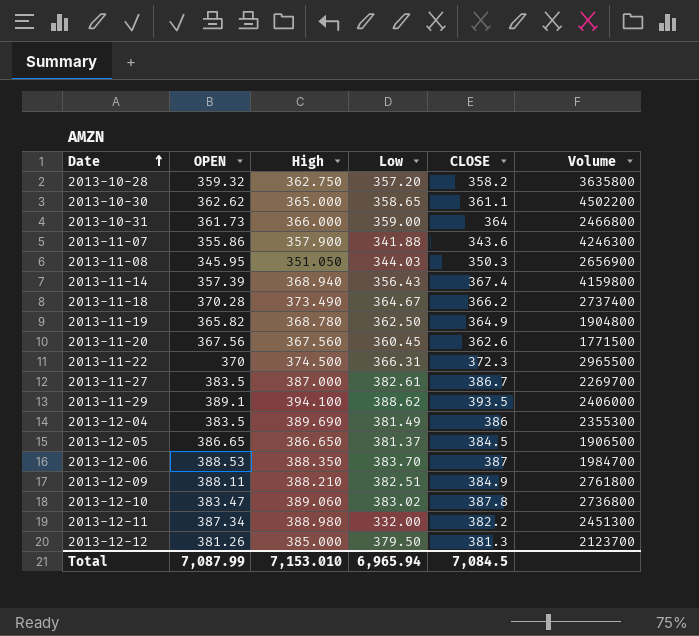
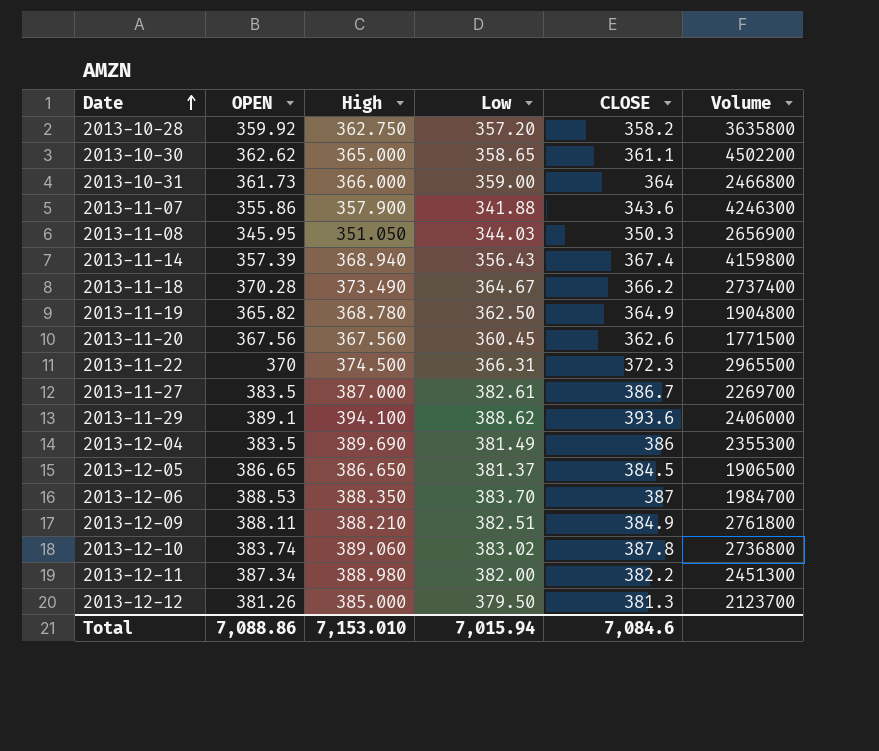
2013-10-28 | OPEN: 359.32 -> 359.92
2013-11-29 | CLOSE: 393.5 -> 393.6
2013-12-10 | OPEN: 383.47 -> 383.74
2013-12-11 | Low: 332.00 -> 382.00
Total | OPEN: 7,087.99 -> 7,088.86
Total | Low: 6,965.94 -> 7,015.94
Total | CLOSE: 7,084.5 -> 7,084.6

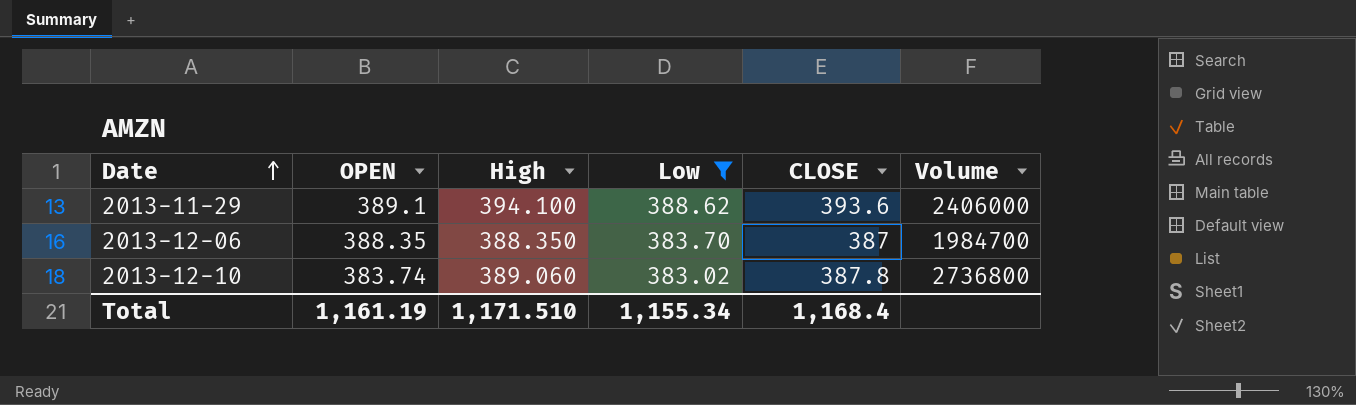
filter: none -> Low >= 383.02
2013-12-06 | OPEN: 388.53 -> 388.35
Total | OPEN: 7,088.86 -> 1,161.19
Total | High: 7,153.010 -> 1,171.510
Total | Low: 7,015.94 -> 1,155.34
Total | CLOSE: 7,084.6 -> 1,168.4

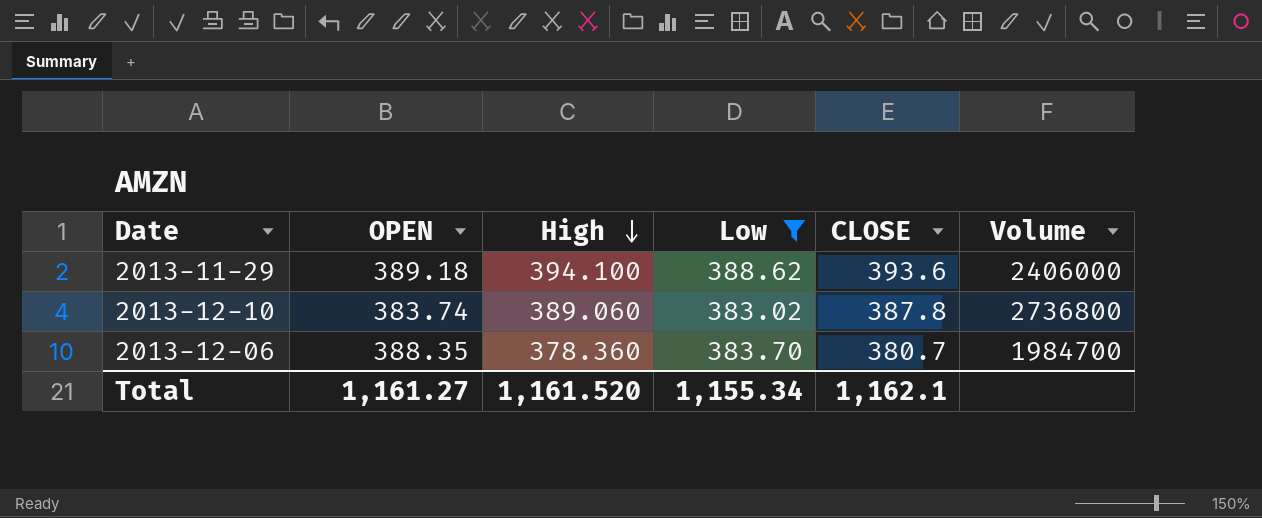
row order: Date ascending -> High descending
2013-11-29 | OPEN: 389.1 -> 389.18
2013-12-06 | High: 388.350 -> 378.360
2013-12-06 | CLOSE: 387 -> 380.7
Total | OPEN: 1,161.19 -> 1,161.27
Total | High: 1,171.510 -> 1,161.520
Total | CLOSE: 1,168.4 -> 1,162.1

